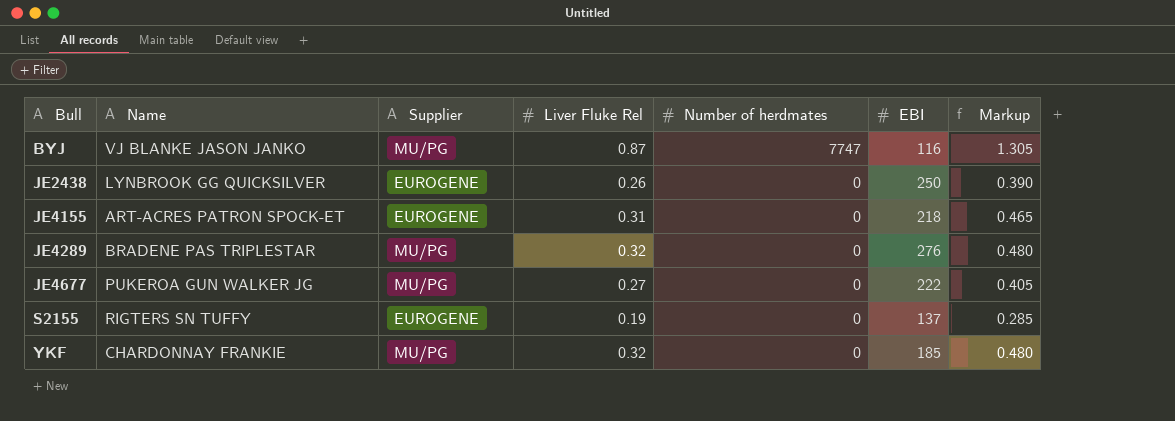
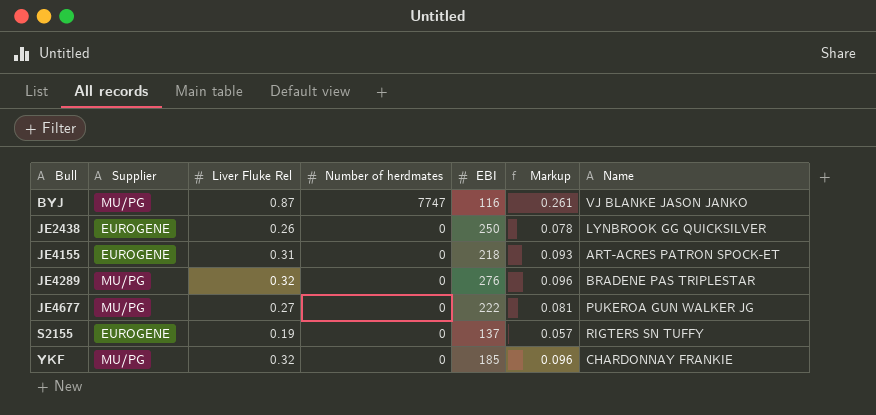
column Markup | formula: [Liver Fluke Rel] * 1.5 -> [Liver Fluke Rel] * 0.3
column Name | position: 2 -> 7

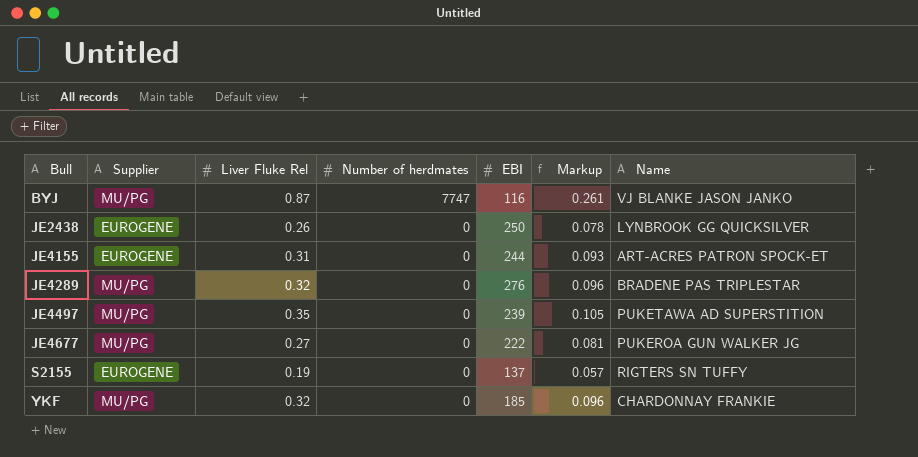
JE4155 | EBI: 218 -> 244
row JE4497: none -> MU/PG | 0.35 | 0 | 239 | 0.105 | PUKETAWA AD SUPERSTITION

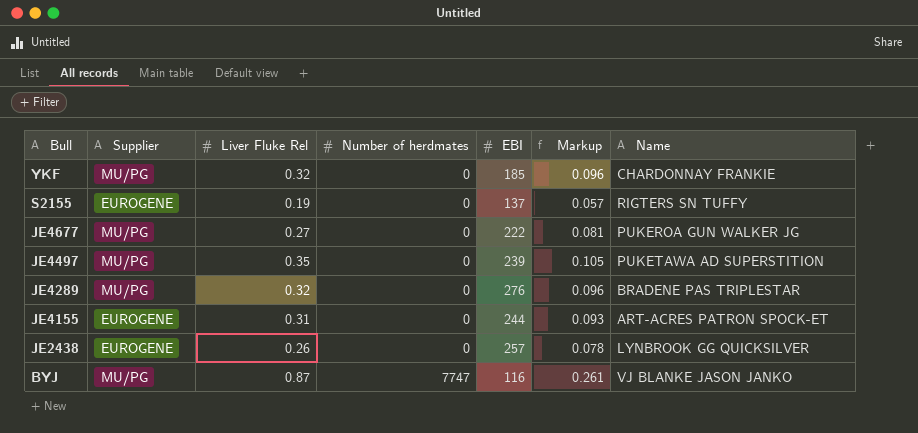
row order: Bull ascending -> Bull descending
JE2438 | EBI: 250 -> 257

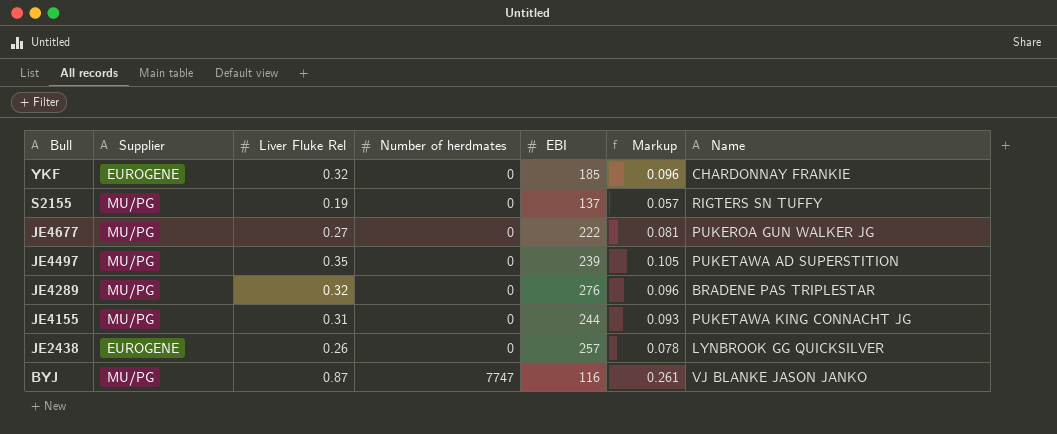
YKF | Supplier: MU/PG -> EUROGENE
S2155 | Supplier: EUROGENE -> MU/PG
JE4155 | Supplier: EUROGENE -> MU/PG
JE4155 | Name: ART-ACRES PATRON SPOCK-ET -> PUKETAWA KING CONNACHT JG

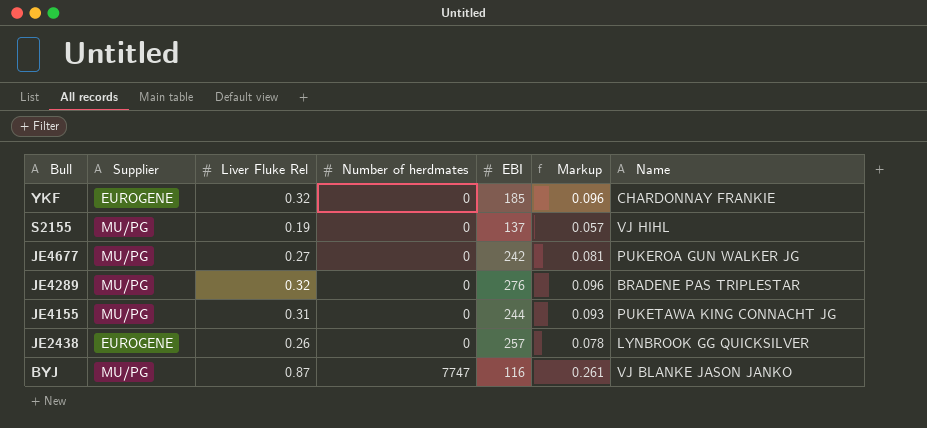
row JE4497: MU/PG | 0.35 | 0 | 239 | 0.105 | PUKETAWA AD SUPERSTITION -> none
S2155 | Name: RIGTERS SN TUFFY -> VJ HIHL
JE4677 | EBI: 222 -> 242

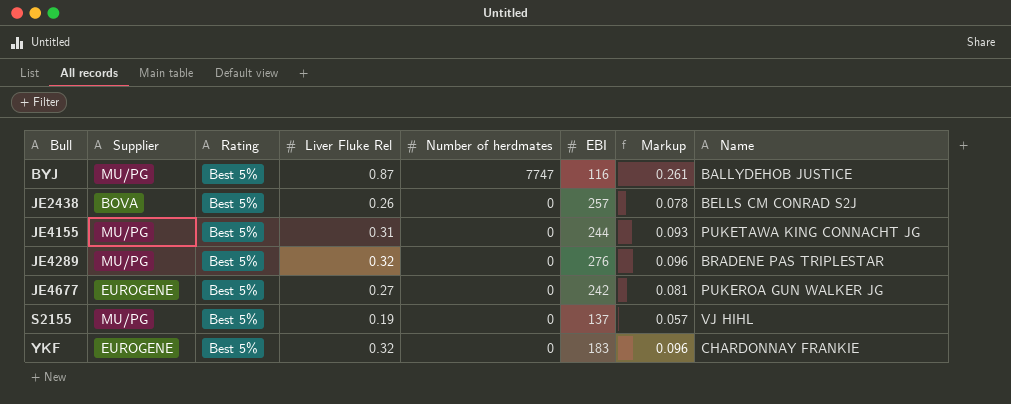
row order: Bull descending -> Bull ascending
column Rating | position: none -> 3
BYJ | Name: VJ BLANKE JASON JANKO -> BALLYDEHOB JUSTICE
JE2438 | Supplier: EUROGENE -> BOVA
JE2438 | Name: LYNBROOK GG QUICKSILVER -> BELLS CM CONRAD S2J
JE4677 | Supplier: MU/PG -> EUROGENE
YKF | EBI: 185 -> 183

